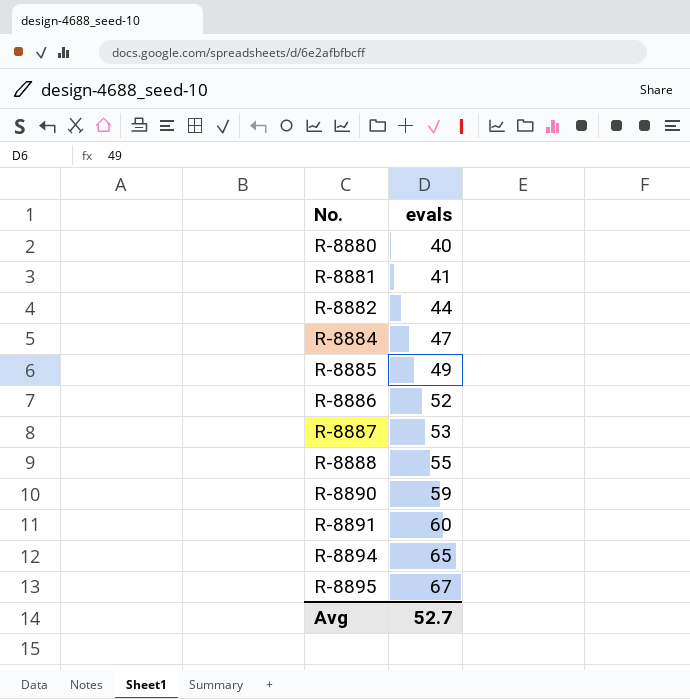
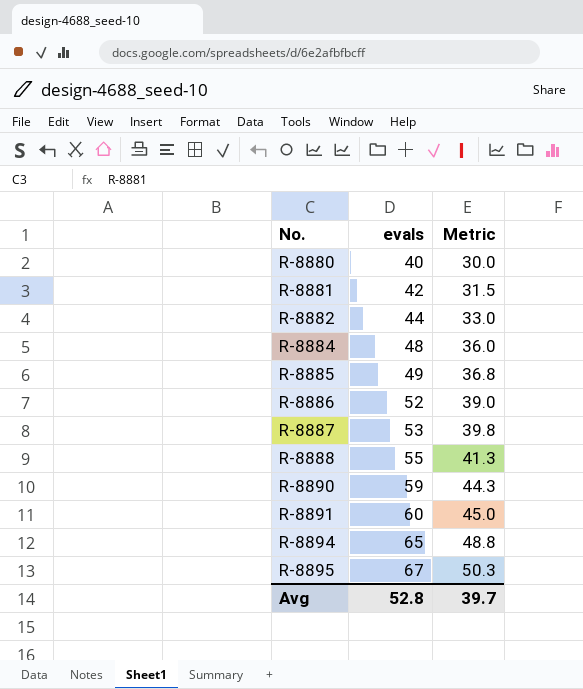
column Metric | formula: none -> [evals] * 0.75
R-8881 | evals: 41 -> 42
R-8884 | evals: 47 -> 48
Avg | evals: 52.7 -> 52.8

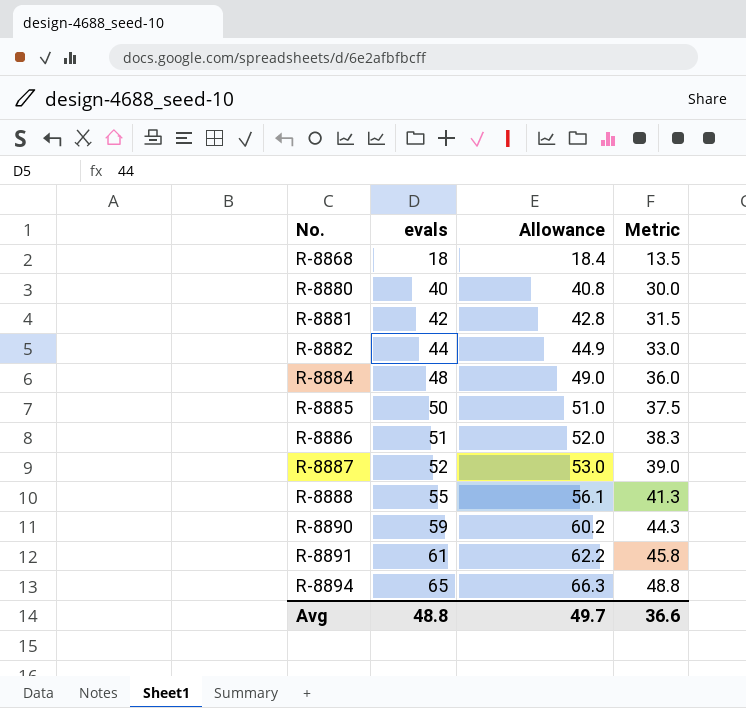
column Allowance | formula: none -> [evals] * 1.02
row R-8895: 67 | 50.3 -> none
row R-8868: none -> 18 | 18.4 | 13.5
R-8885 | evals: 49 -> 50
R-8885 | Metric: 36.8 -> 37.5
R-8886 | evals: 52 -> 51
R-8886 | Metric: 39.0 -> 38.3
R-8887 | evals: 53 -> 52
R-8887 | Metric: 39.8 -> 39.0
R-8891 | evals: 60 -> 61
R-8891 | Metric: 45.0 -> 45.8
Avg | evals: 52.8 -> 48.8
Avg | Metric: 39.7 -> 36.6

